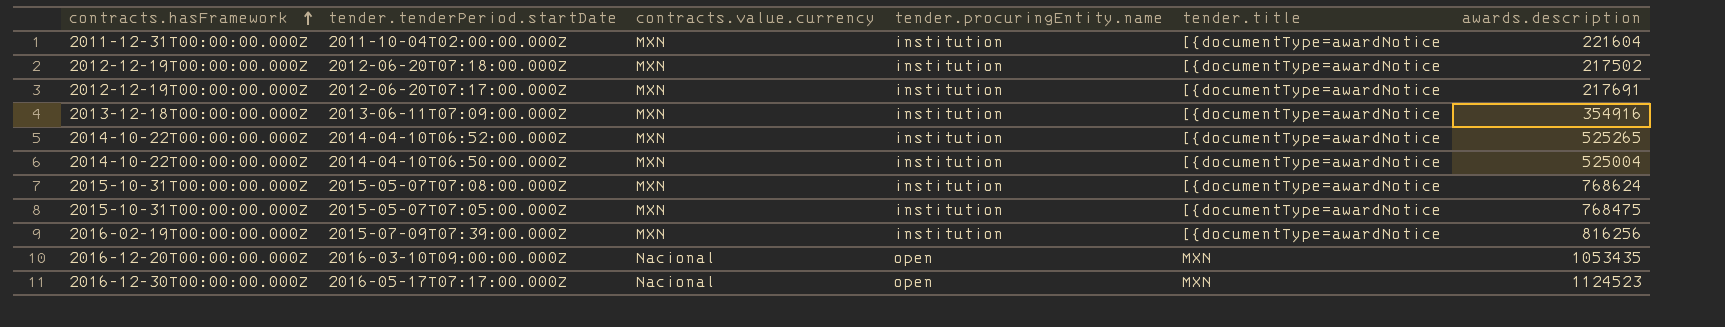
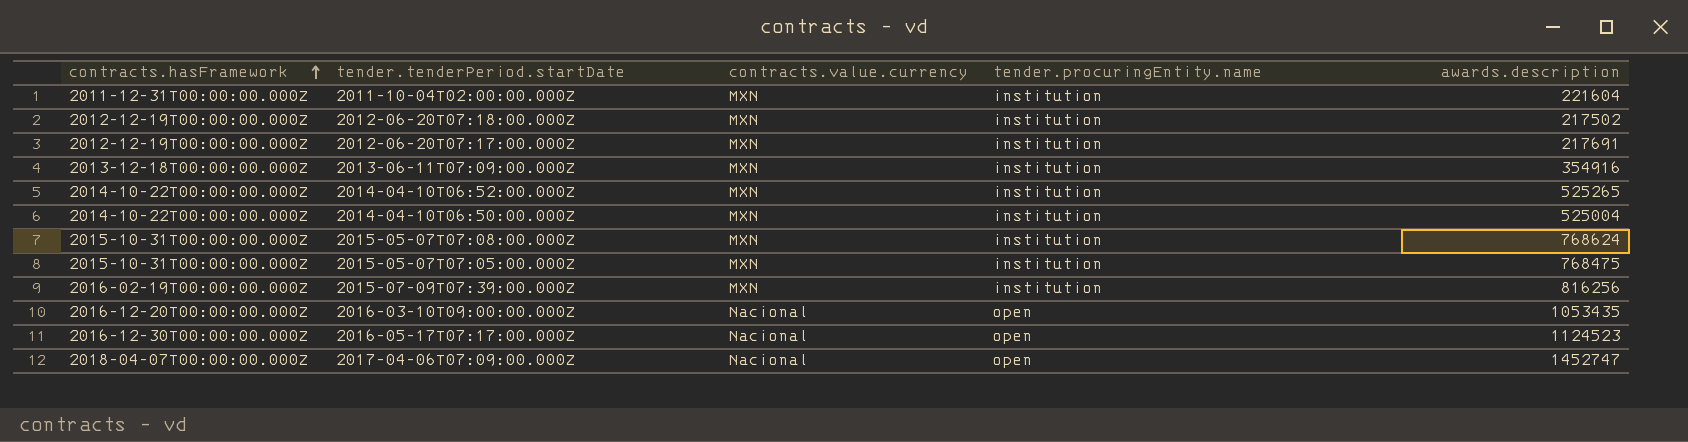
column tender.title | position: 5 -> none
row 2017-04-06T07:09:00.000Z: none -> 2018-04-07T00:00:00.000Z | Nacional | open | 1452747

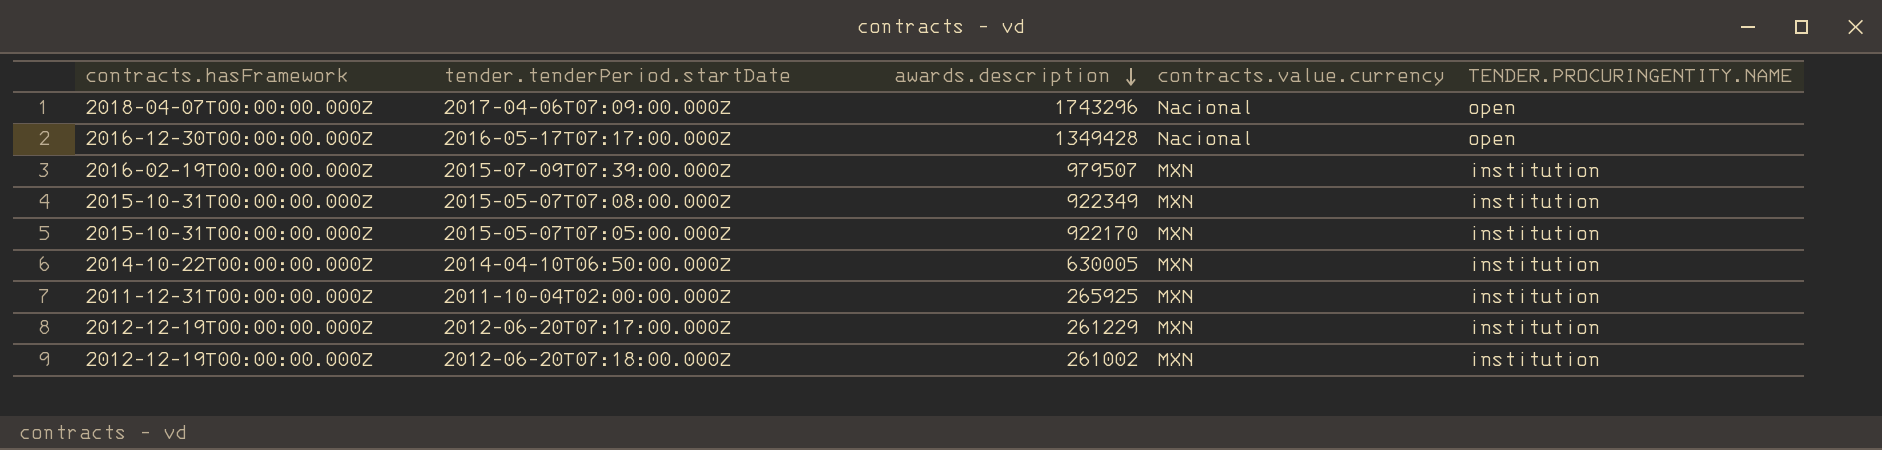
row order: contracts.hasFramework ascending -> awards.description descending
column awards.description | position: 5 -> 3
column name: tender.procuringEntity.name -> TENDER.PROCURINGENTITY.NAME
row 2013-06-11T07:09:00.000Z: 2013-12-18T00:00:00.000Z | MXN | institution | 354916 -> none
row 2014-04-10T06:52:00.000Z: 2014-10-22T00:00:00.000Z | MXN | institution | 525265 -> none
row 2016-03-10T09:00:00.000Z: 2016-12-20T00:00:00.000Z | Nacional | open | 1053435 -> none
2017-04-06T07:09:00.000Z | awards.description: 1452747 -> 1743296
2016-05-17T07:17:00.000Z | awards.description: 1124523 -> 1349428
2015-07-09T07:39:00.000Z | awards.description: 816256 -> 979507
2015-05-07T07:08:00.000Z | awards.description: 768624 -> 922349
2015-05-07T07:05:00.000Z | awards.description: 768475 -> 922170
2014-04-10T06:50:00.000Z | awards.description: 525004 -> 630005
2011-10-04T02:00:00.000Z | awards.description: 221604 -> 265925
2012-06-20T07:17:00.000Z | awards.description: 217691 -> 261229
2012-06-20T07:18:00.000Z | awards.description: 217502 -> 261002

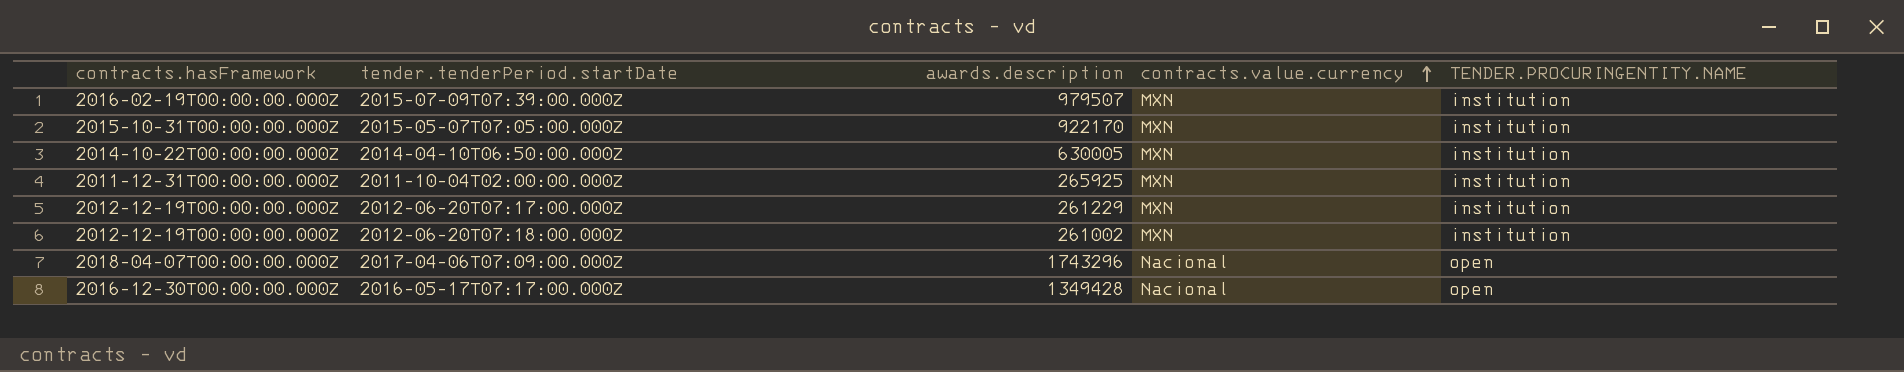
row order: awards.description descending -> contracts.value.currency ascending
row 2015-05-07T07:08:00.000Z: 2015-10-31T00:00:00.000Z | 922349 | MXN | institution -> none

